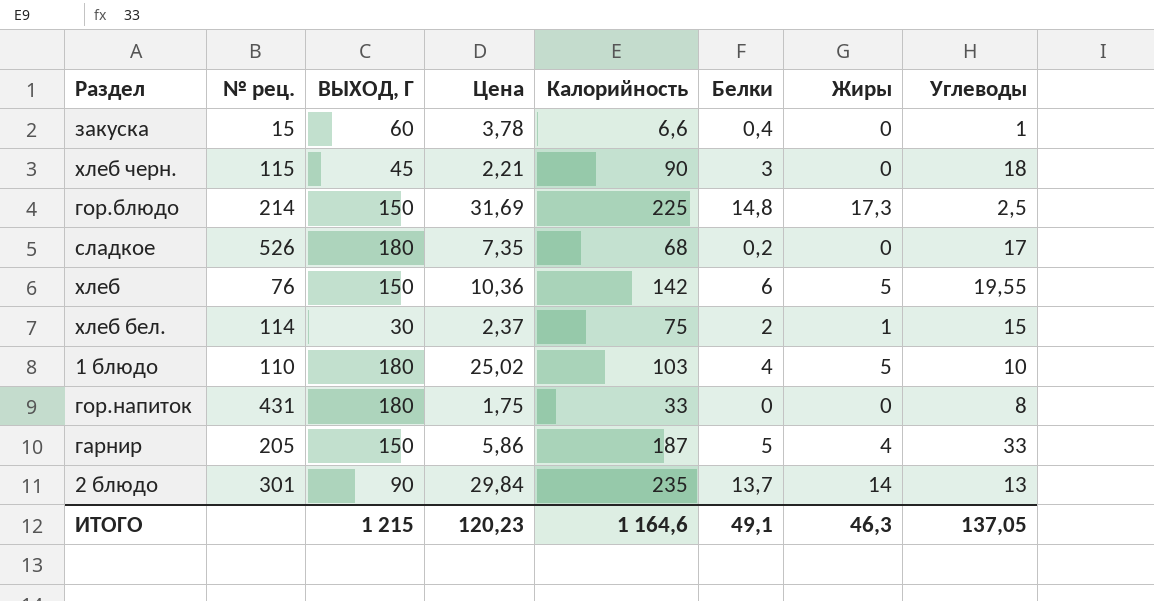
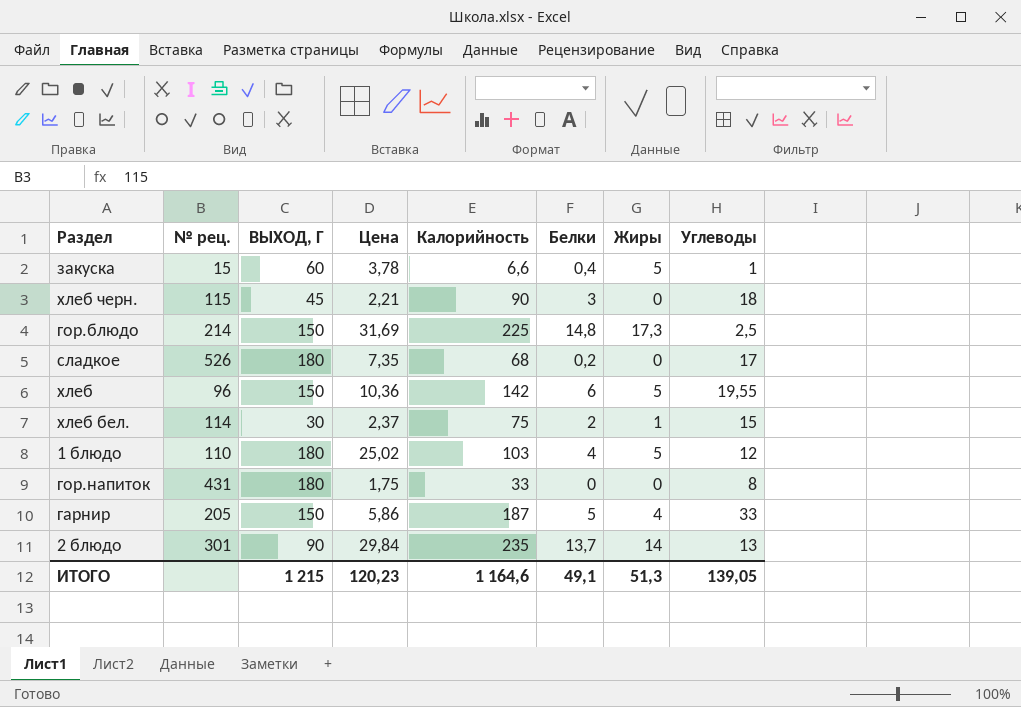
закуска | Жиры: 0 -> 5
хлеб | № рец.: 76 -> 96
1 блюдо | Углеводы: 10 -> 12
ИТОГО | Жиры: 46,3 -> 51,3
ИТОГО | Углеводы: 137,05 -> 139,05

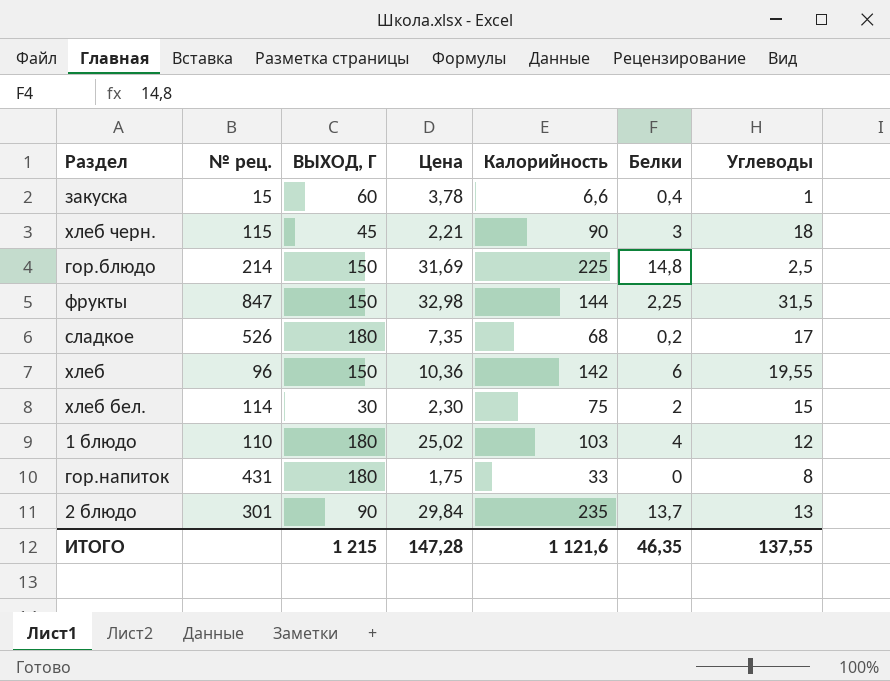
column Жиры | position: 7 -> none
row гарнир: 205 | 150 | 5,86 | 187 | 5 | 4 | 33 -> none
row фрукты: none -> 847 | 150 | 32,98 | 144 | 2,25 | 31,5
хлеб бел. | Цена: 2,37 -> 2,30
ИТОГО | Цена: 120,23 -> 147,28
ИТОГО | Калорийность: 1 164,6 -> 1 121,6
ИТОГО | Белки: 49,1 -> 46,35
ИТОГО | Углеводы: 139,05 -> 137,55

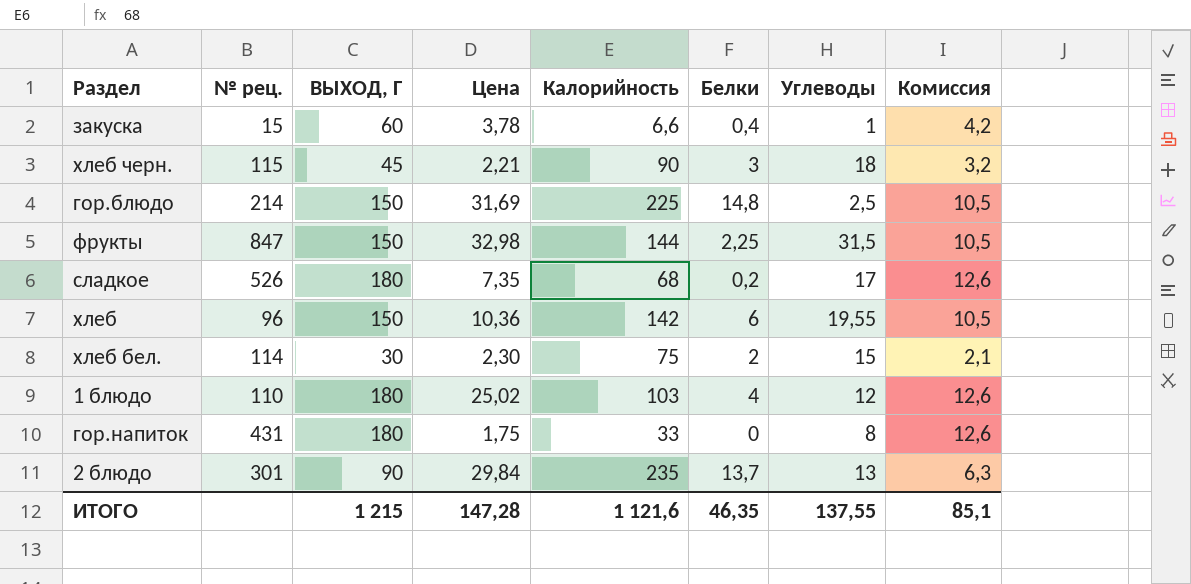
column Комиссия | formula: none -> [ВЫХОД, Г] * 0,07

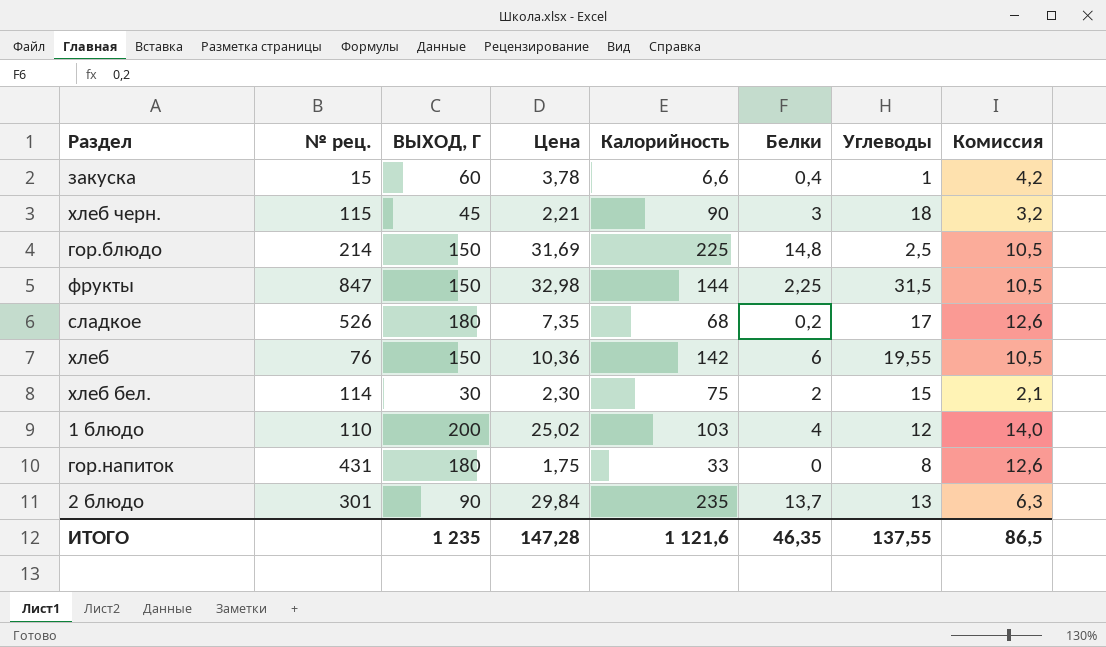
хлеб | № рец.: 96 -> 76
1 блюдо | ВЫХОД, Г: 180 -> 200
1 блюдо | Комиссия: 12,6 -> 14,0
ИТОГО | ВЫХОД, Г: 1 215 -> 1 235
ИТОГО | Комиссия: 85,1 -> 86,5

